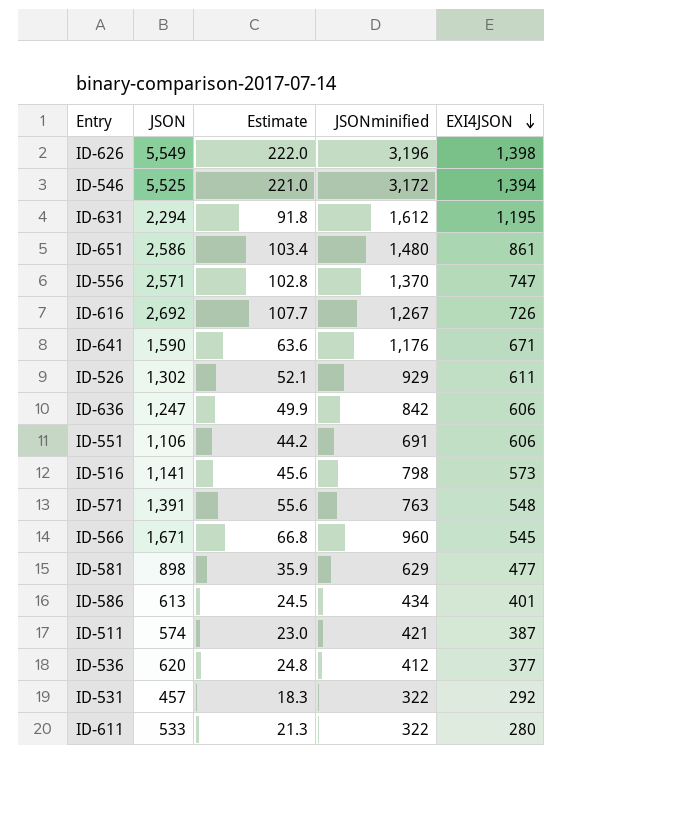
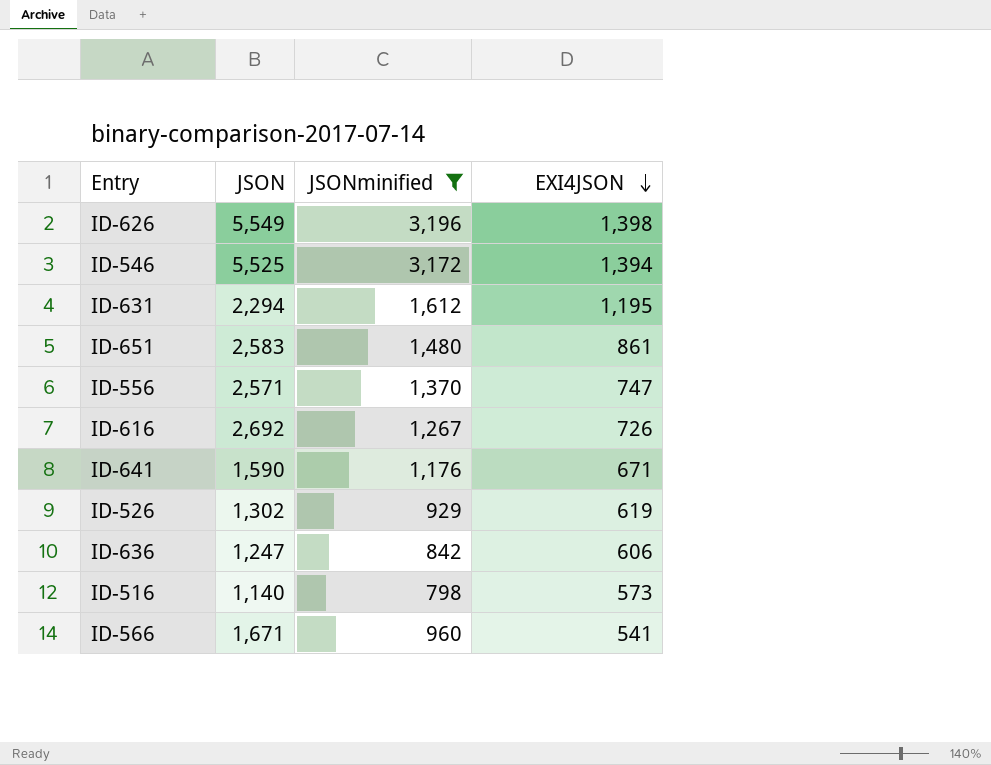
filter: none -> JSONminified >= 798
column Estimate | formula: [JSON] * 0.04 -> none
ID-651 | JSON: 2,586 -> 2,583
ID-526 | EXI4JSON: 611 -> 619
ID-516 | JSON: 1,141 -> 1,140
ID-566 | EXI4JSON: 545 -> 541

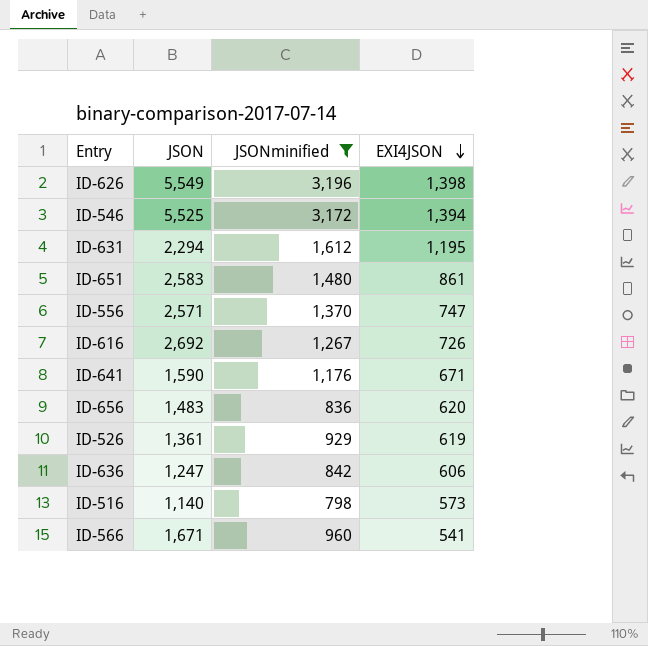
row ID-656: none -> 1,483 | 836 | 620
ID-526 | JSON: 1,302 -> 1,361

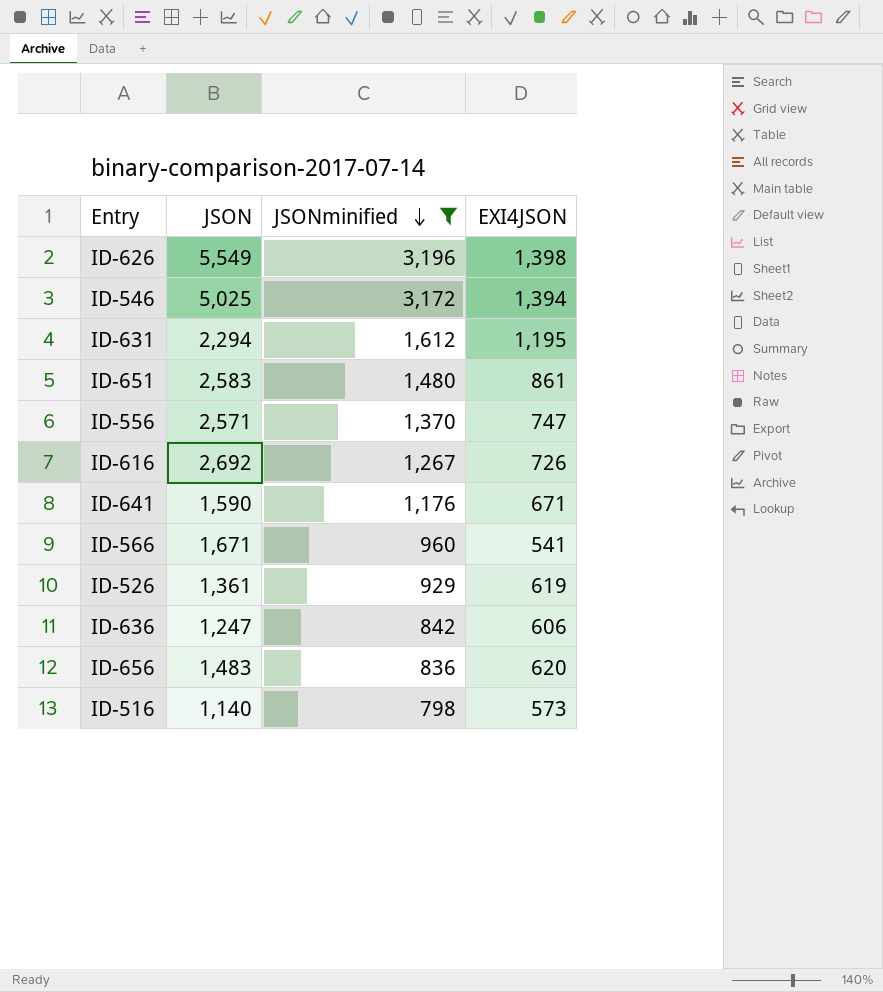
row order: EXI4JSON descending -> JSONminified descending
ID-546 | JSON: 5,525 -> 5,025

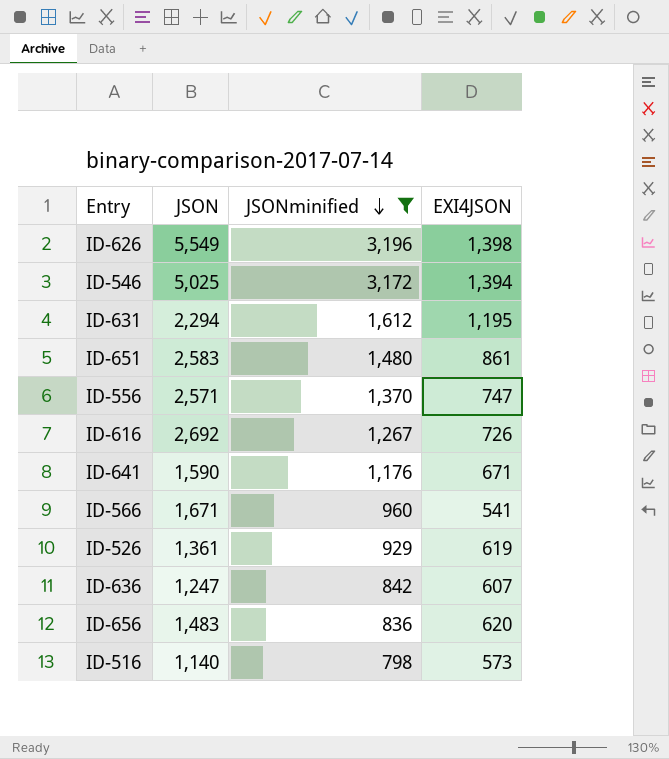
ID-636 | EXI4JSON: 606 -> 607

